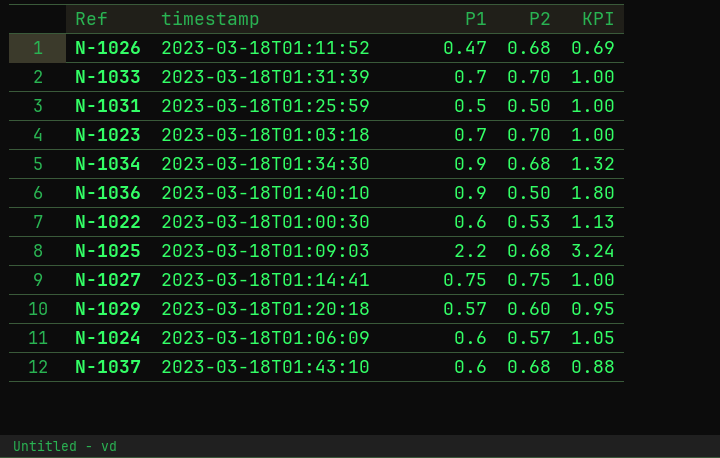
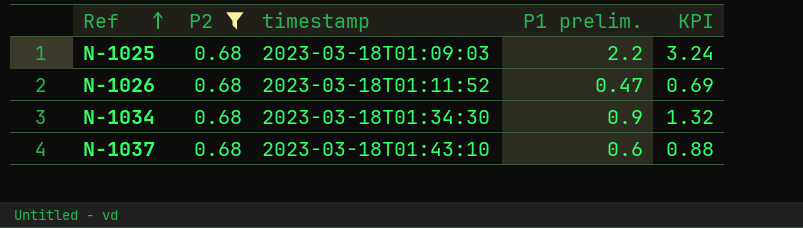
filter: none -> P2 = 0.68
row order: none -> Ref ascending
column P2 | position: 4 -> 2
column name: P1 -> P1 prelim.

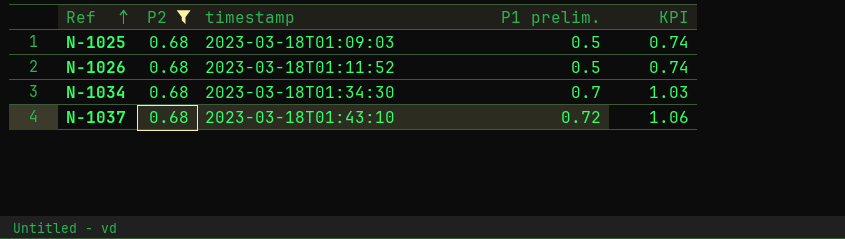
N-1025 | P1 prelim.: 2.2 -> 0.5
N-1025 | KPI: 3.24 -> 0.74
N-1026 | P1 prelim.: 0.47 -> 0.5
N-1026 | KPI: 0.69 -> 0.74
N-1034 | P1 prelim.: 0.9 -> 0.7
N-1034 | KPI: 1.32 -> 1.03
N-1037 | P1 prelim.: 0.6 -> 0.72
N-1037 | KPI: 0.88 -> 1.06

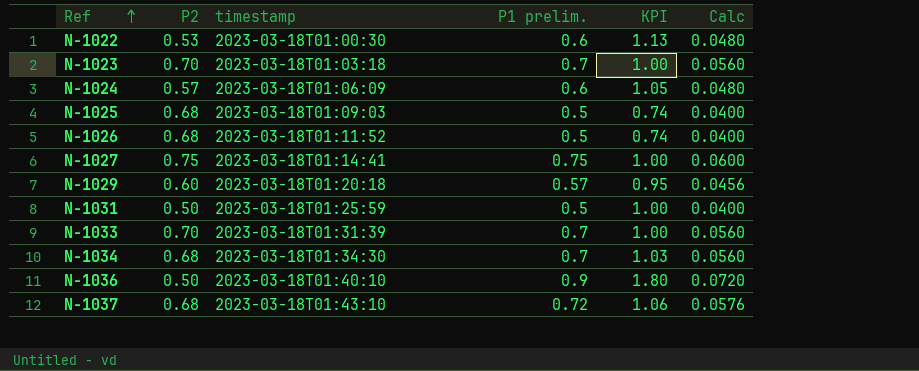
filter: P2 = 0.68 -> none
column Calc | formula: none -> [P1 prelim.] * 0.08

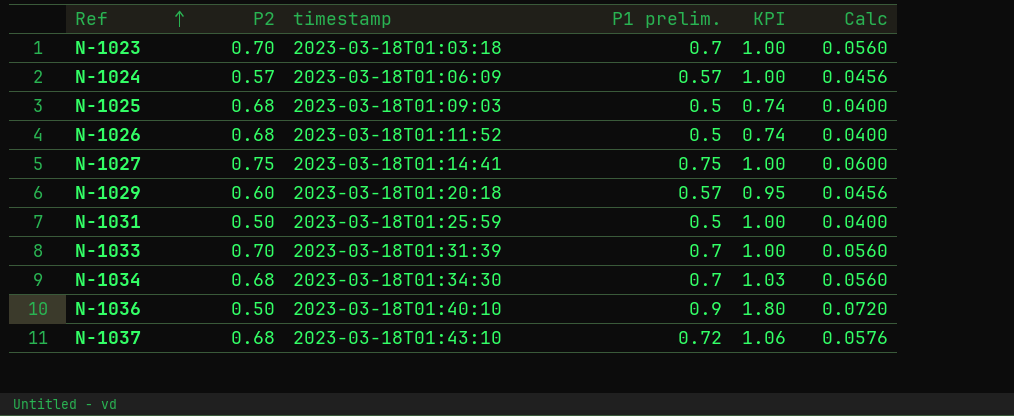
row N-1022: 0.53 | 2023-03-18T01:00:30 | 0.6 | 1.13 | 0.0480 -> none
N-1024 | P1 prelim.: 0.6 -> 0.57
N-1024 | KPI: 1.05 -> 1.00
N-1024 | Calc: 0.0480 -> 0.0456

